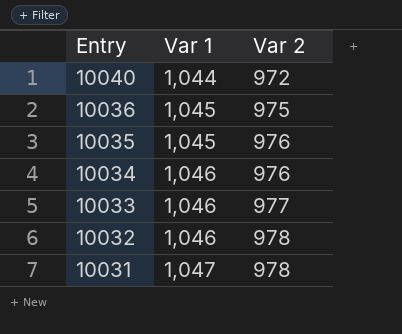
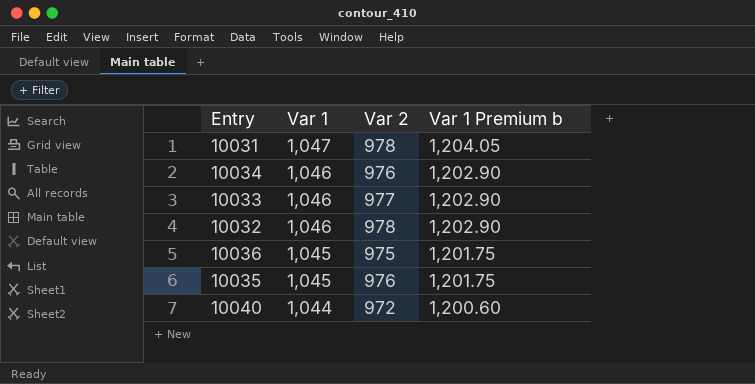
row order: Entry descending -> Var 1 descending
column Var 1 Premium b | formula: none -> [Var 1] * 1.15

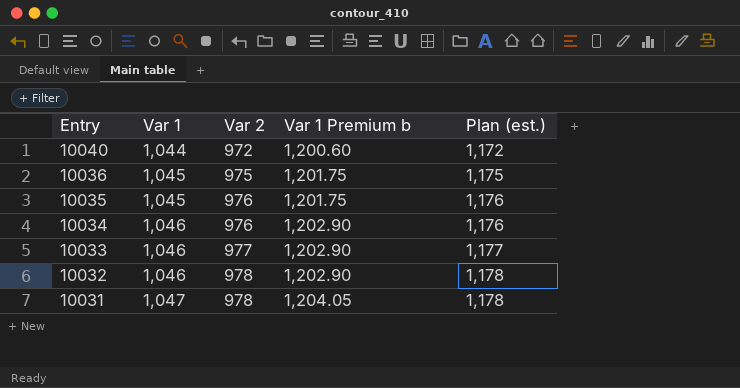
row order: Var 1 descending -> Entry descending
column Plan (est.) | formula: none -> [Var 2] + 200

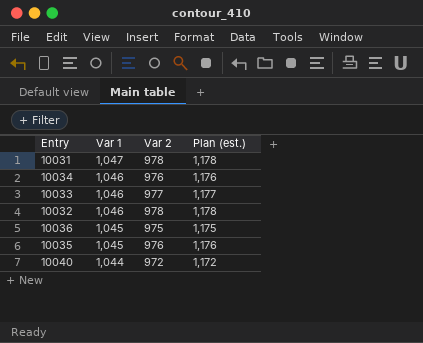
row order: Entry descending -> Var 1 descending
column Var 1 Premium b | formula: [Var 1] * 1.15 -> none

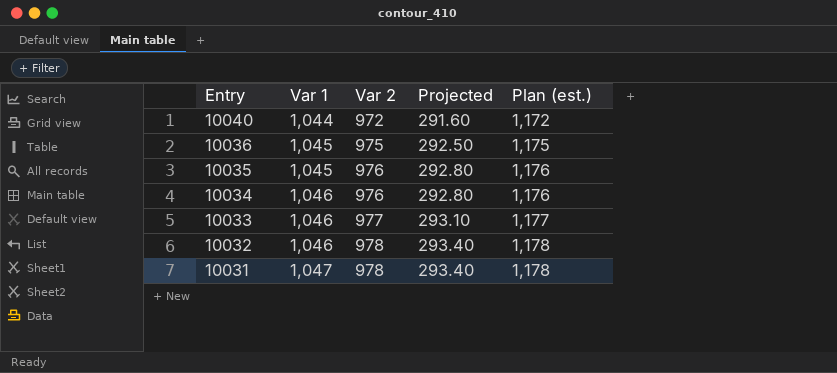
row order: Var 1 descending -> Entry descending
column Projected | formula: none -> [Var 2] * 0.3

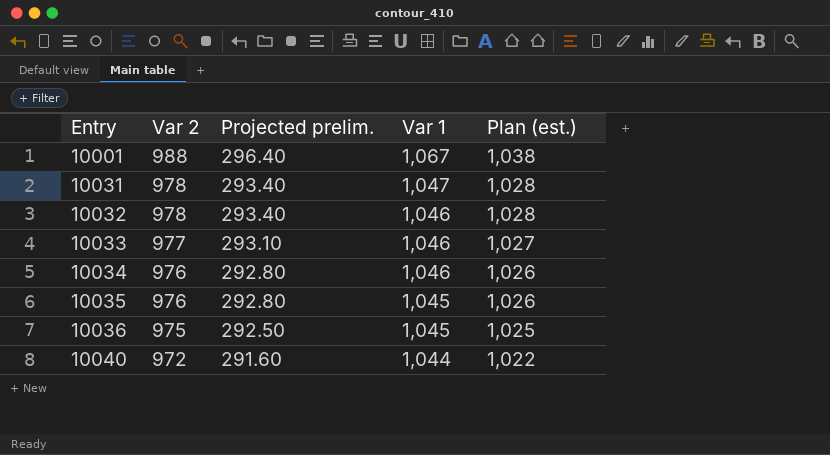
row order: Entry descending -> Entry ascending
column name: Projected -> Projected prelim.
column Var 1 | position: 2 -> 4
column Plan (est.) | formula: [Var 2] + 200 -> [Var 2] + 50
row 10001: none -> 988 | 296.40 | 1,067 | 1,038

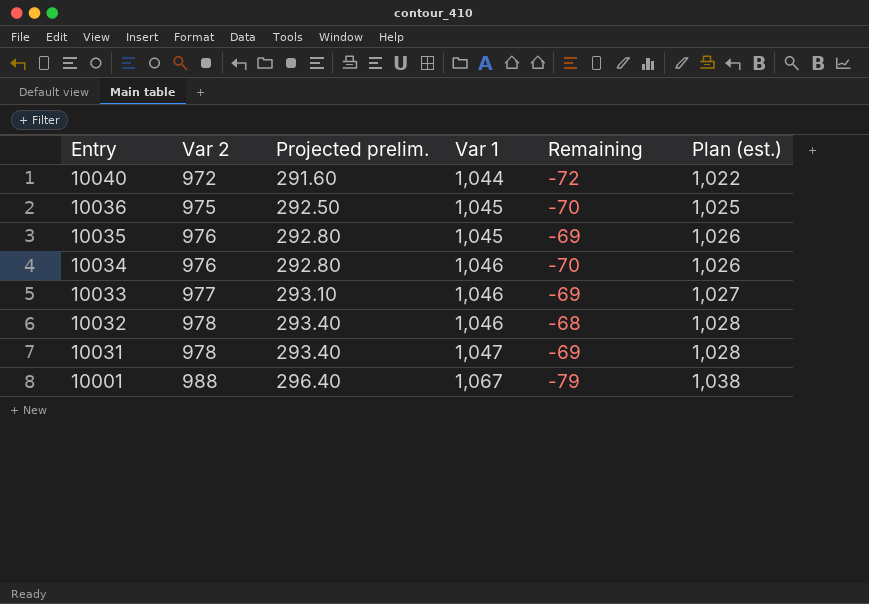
row order: Entry ascending -> Entry descending
column Remaining | formula: none -> [Var 2] - [Var 1]

